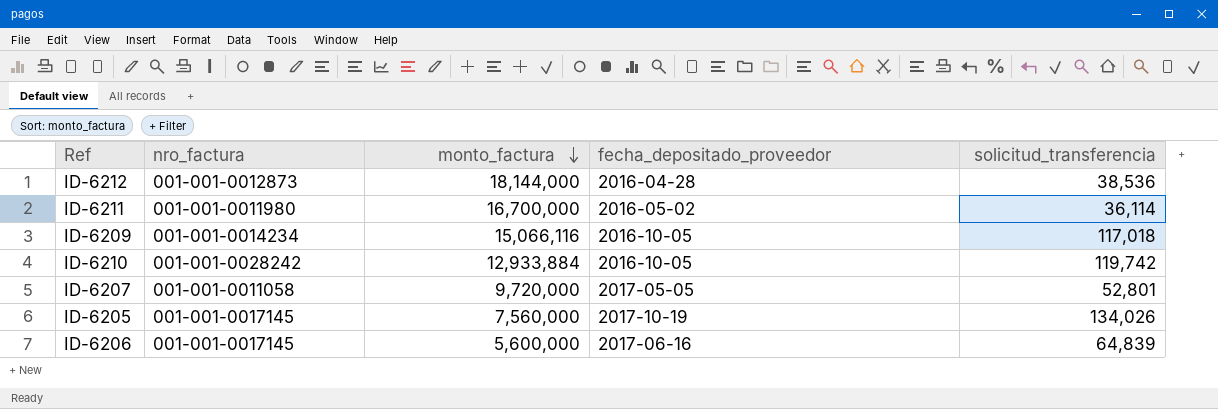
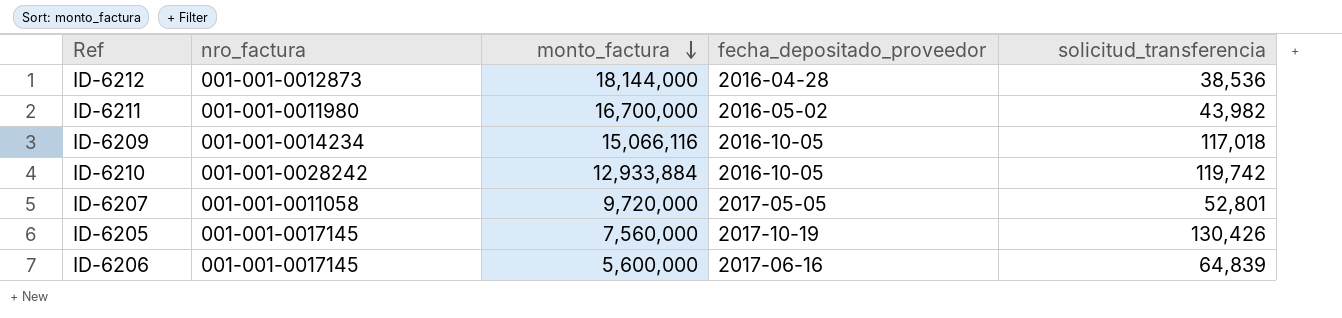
ID-6211 | solicitud_transferencia: 36,114 -> 43,982
ID-6205 | solicitud_transferencia: 134,026 -> 130,426

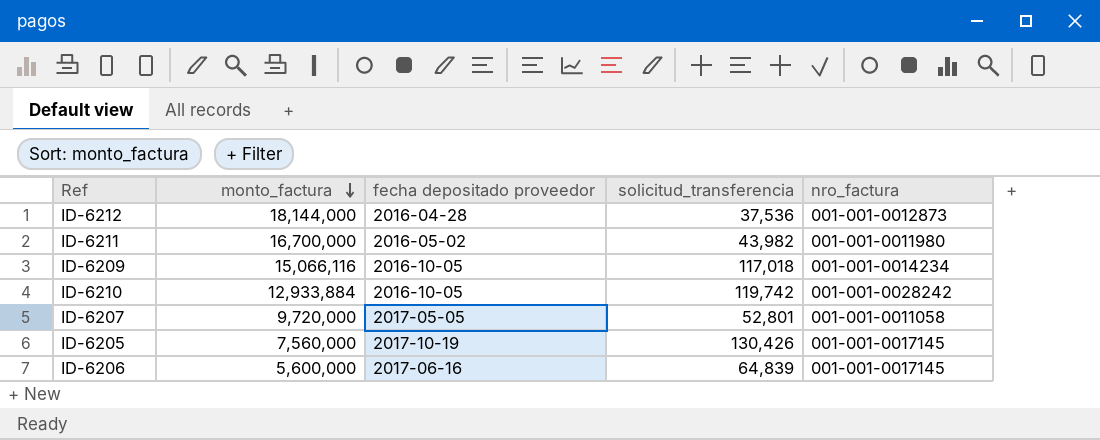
column name: fecha_depositado_proveedor -> fecha depositado proveedor
column nro_factura | position: 2 -> 5
ID-6212 | solicitud_transferencia: 38,536 -> 37,536

